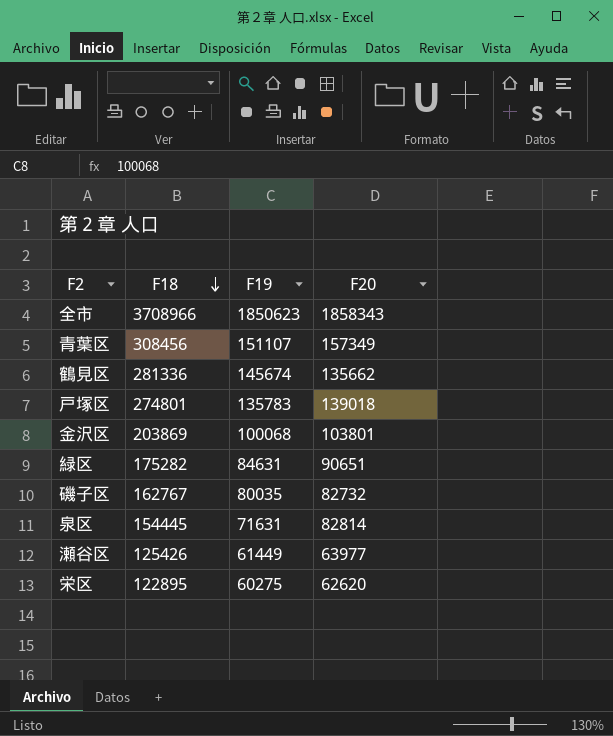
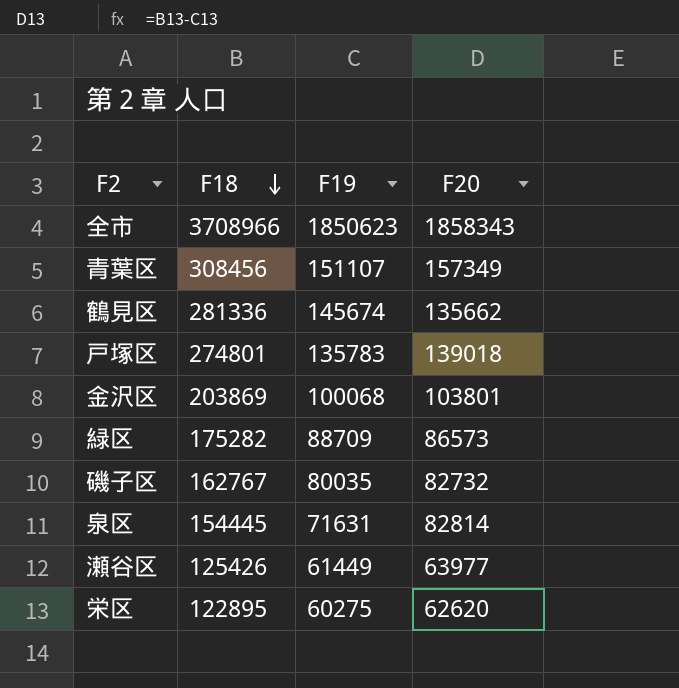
緑区 | F19: 84631 -> 88709
緑区 | F20: 90651 -> 86573

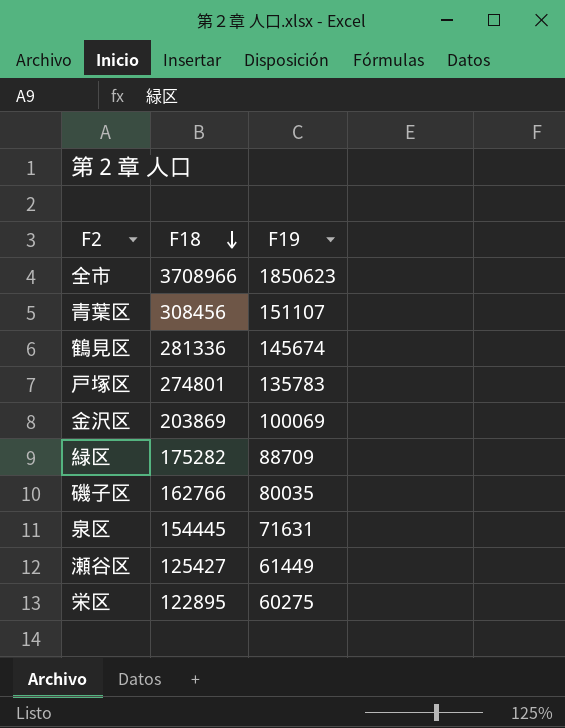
column F20 | formula: [F18] - [F19] -> none
金沢区 | F19: 100068 -> 100069
磯子区 | F18: 162767 -> 162766
瀬谷区 | F18: 125426 -> 125427

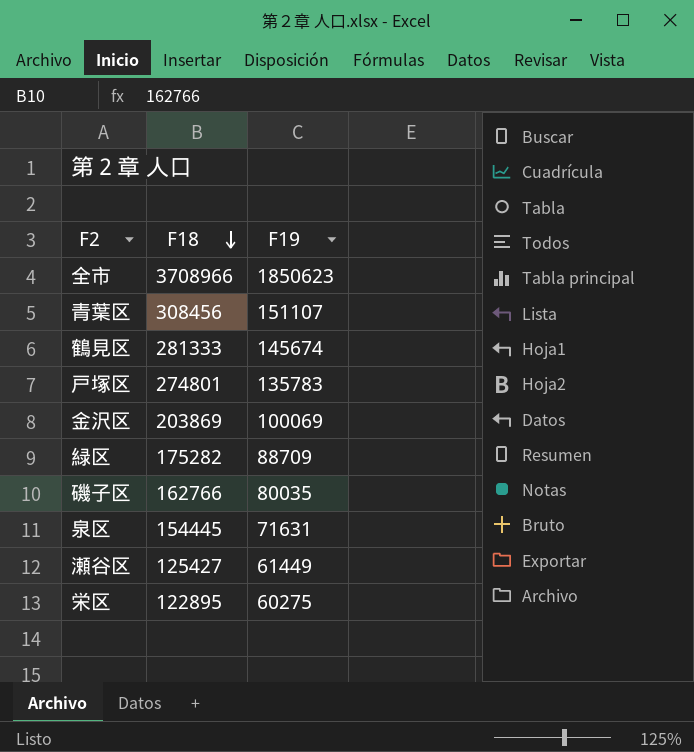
鶴見区 | F18: 281336 -> 281333

